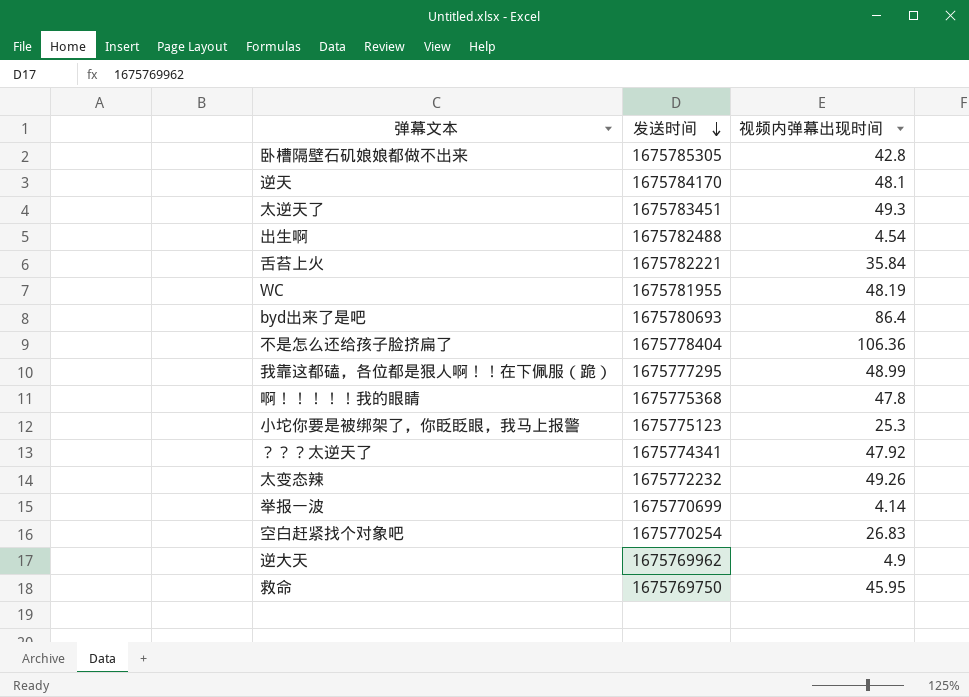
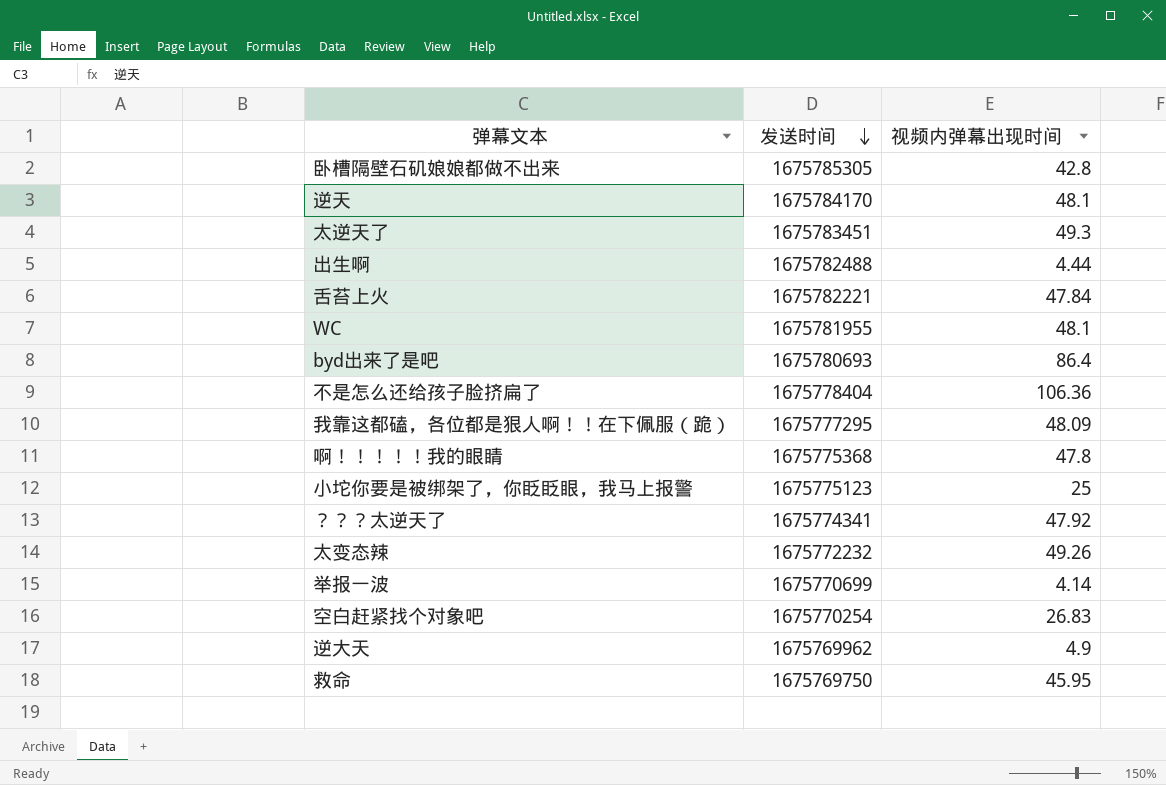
出生啊 | 视频内弹幕出现时间: 4.54 -> 4.44
舌苔上火 | 视频内弹幕出现时间: 35.84 -> 47.84
WC | 视频内弹幕出现时间: 48.19 -> 48.1
我靠这都磕，各位都是狠人啊！！在下佩服（跪） | 视频内弹幕出现时间: 48.99 -> 48.09
小坨你要是被绑架了，你眨眨眼，我马上报警 | 视频内弹幕出现时间: 25.3 -> 25

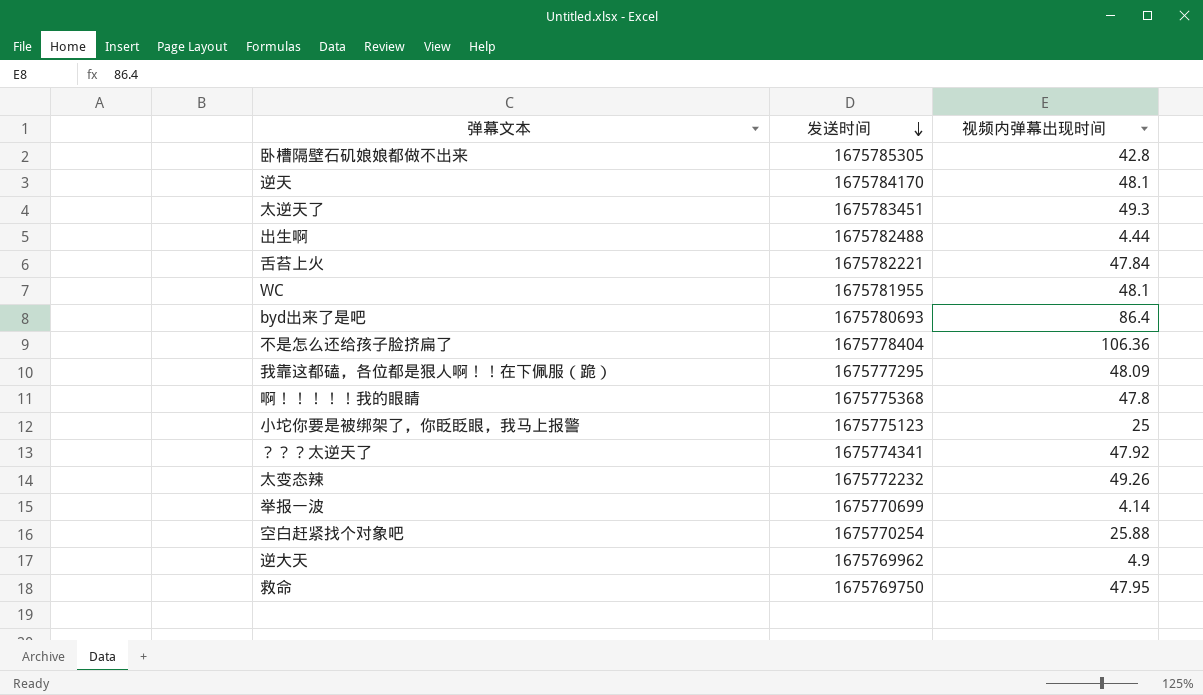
空白赶紧找个对象吧 | 视频内弹幕出现时间: 26.83 -> 25.88
救命 | 视频内弹幕出现时间: 45.95 -> 47.95

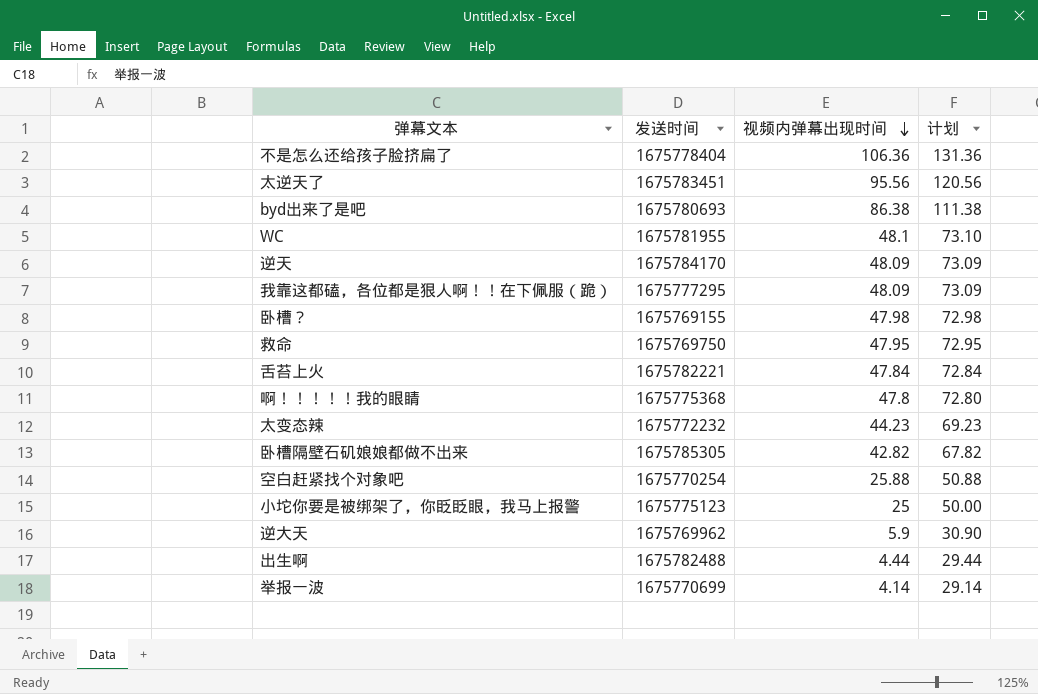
row order: 发送时间 descending -> 视频内弹幕出现时间 descending
column 计划 | formula: none -> [视频内弹幕出现时间] + 25
row ？？？太逆天了: 1675774341 | 47.92 -> none
太逆天了 | 视频内弹幕出现时间: 49.3 -> 95.56
byd出来了是吧 | 视频内弹幕出现时间: 86.4 -> 86.38
逆天 | 视频内弹幕出现时间: 48.1 -> 48.09
row 卧槽？: none -> 1675769155 | 47.98 | 72.98
太变态辣 | 视频内弹幕出现时间: 49.26 -> 44.23
卧槽隔壁石矶娘娘都做不出来 | 视频内弹幕出现时间: 42.8 -> 42.82
逆大天 | 视频内弹幕出现时间: 4.9 -> 5.9

